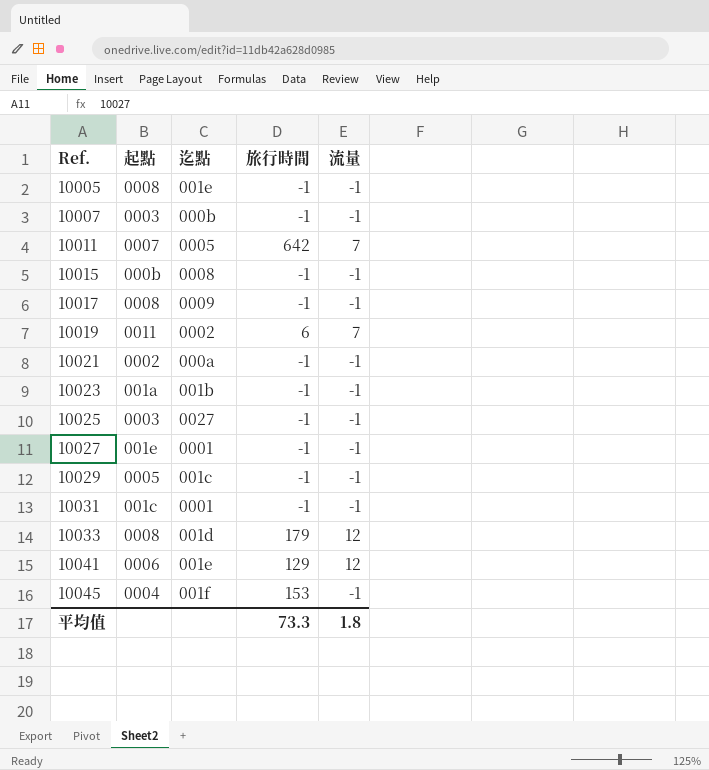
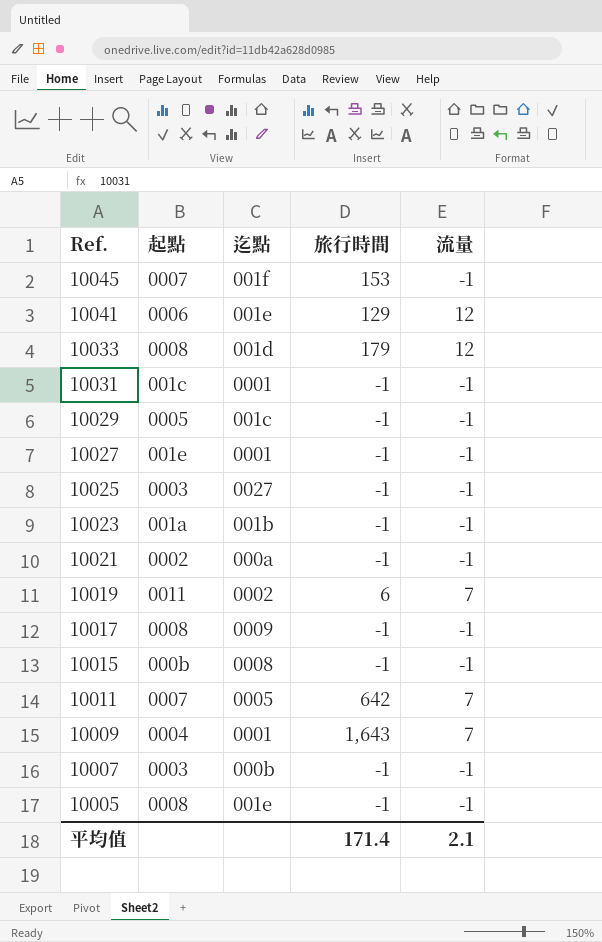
row order: Ref. ascending -> Ref. descending
10045 | 起點: 0004 -> 0007
row 10009: none -> 0004 | 0001 | 1,643 | 7
平均值 | 旅行時間: 73.3 -> 171.4
平均值 | 流量: 1.8 -> 2.1

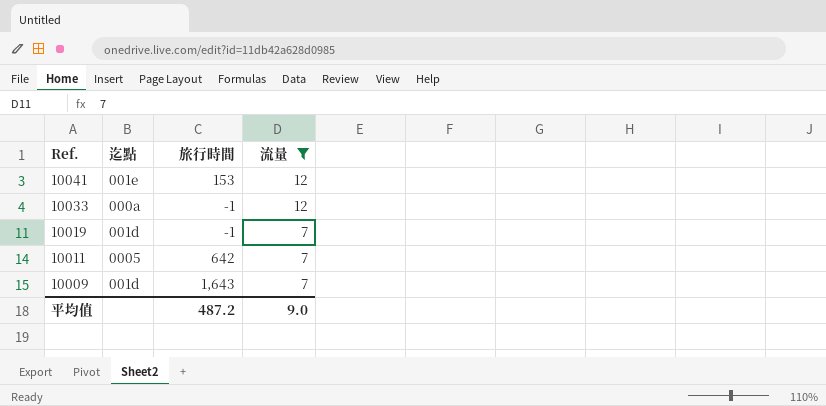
filter: none -> 流量 != -1
column 起點 | position: 2 -> none
10041 | 旅行時間: 129 -> 153
10033 | 迄點: 001d -> 000a
10033 | 旅行時間: 179 -> -1
10019 | 迄點: 0002 -> 001d
10019 | 旅行時間: 6 -> -1
10009 | 迄點: 0001 -> 001d
平均值 | 旅行時間: 171.4 -> 487.2
平均值 | 流量: 2.1 -> 9.0

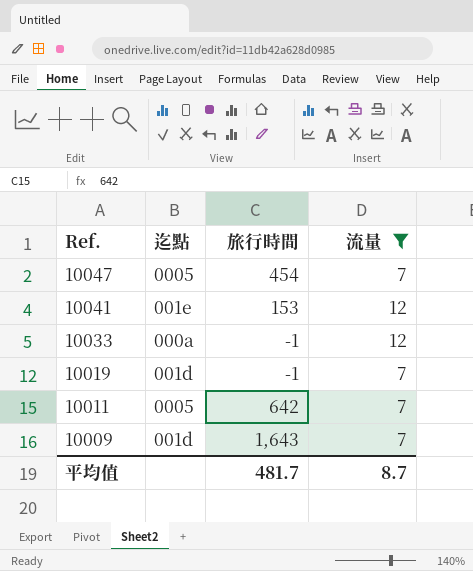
row 10047: none -> 0005 | 454 | 7
平均值 | 旅行時間: 487.2 -> 481.7
平均值 | 流量: 9.0 -> 8.7

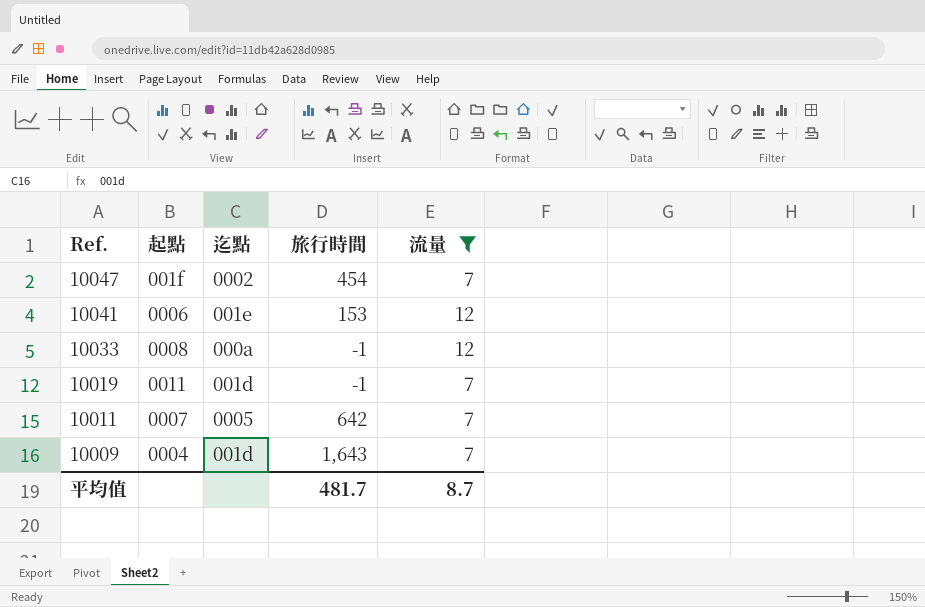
column 起點 | position: none -> 2
10047 | 迄點: 0005 -> 0002

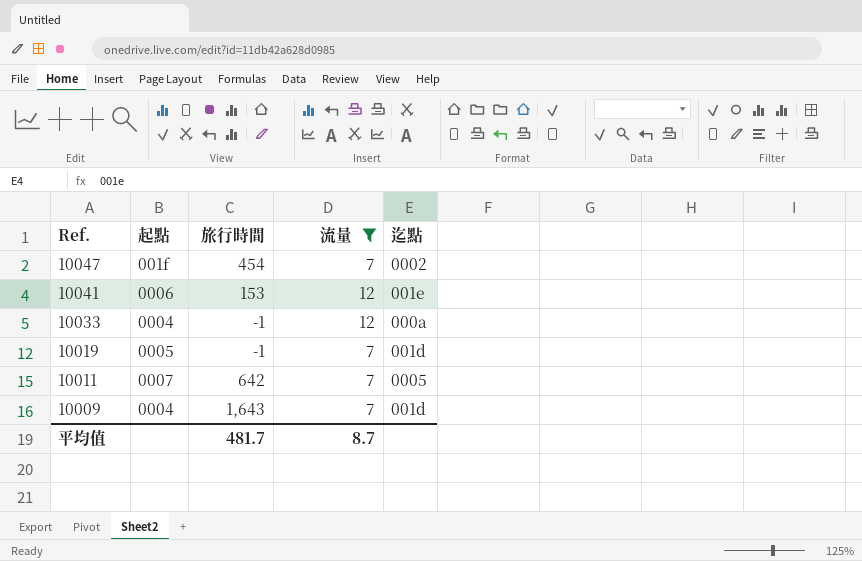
column 迄點 | position: 3 -> 5
10033 | 起點: 0008 -> 0004
10019 | 起點: 0011 -> 0005

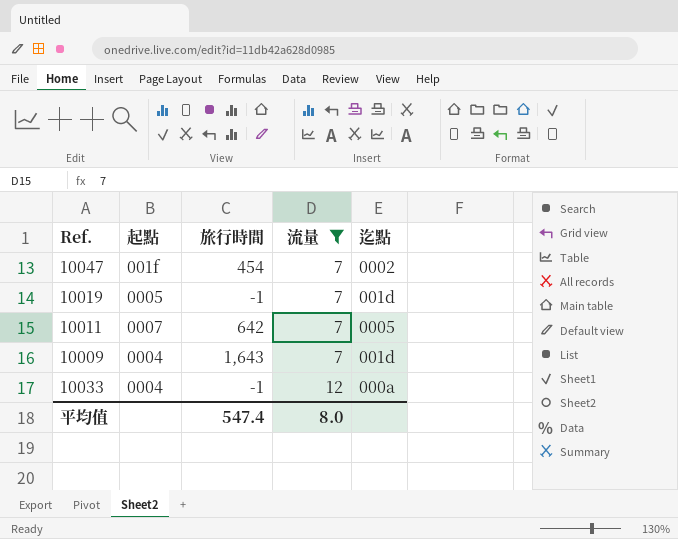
row order: Ref. descending -> 流量 ascending
row 10041: 0006 | 153 | 12 | 001e -> none
平均值 | 旅行時間: 481.7 -> 547.4
平均值 | 流量: 8.7 -> 8.0

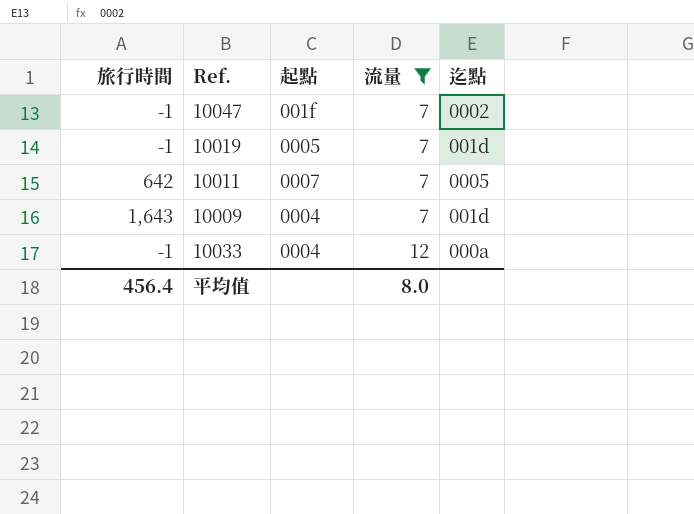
column 旅行時間 | position: 3 -> 1
10047 | 旅行時間: 454 -> -1
平均值 | 旅行時間: 547.4 -> 456.4

